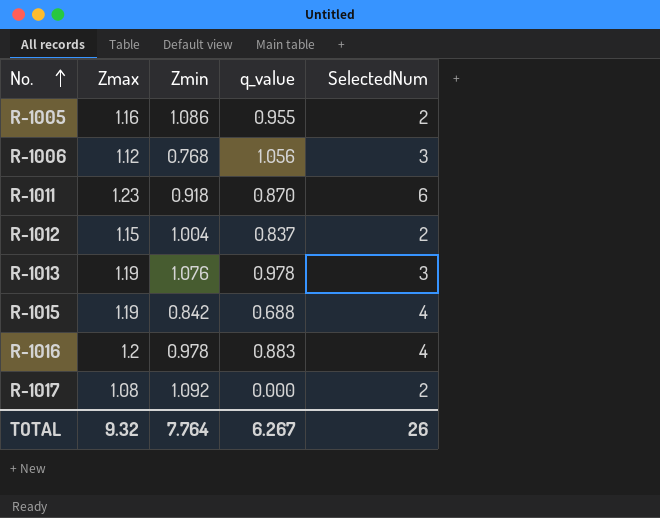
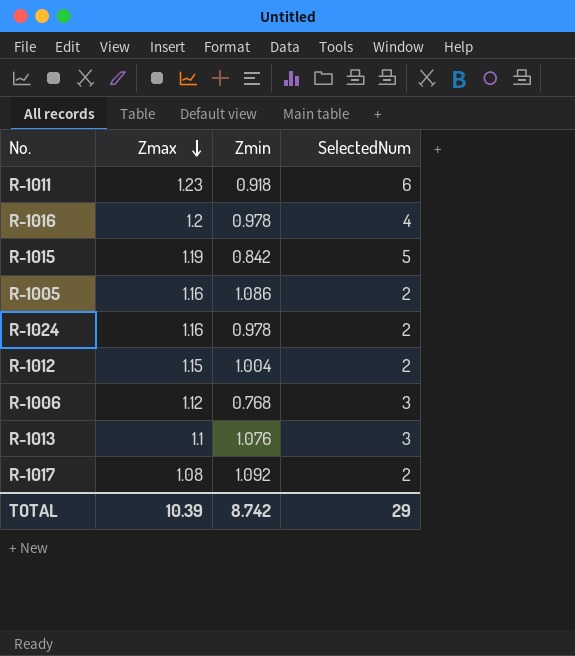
row order: No. ascending -> Zmax descending
column q_value | position: 4 -> none
R-1015 | SelectedNum: 4 -> 5
row R-1024: none -> 1.16 | 0.978 | 2
R-1013 | Zmax: 1.19 -> 1.1
TOTAL | Zmax: 9.32 -> 10.39
TOTAL | Zmin: 7.764 -> 8.742
TOTAL | SelectedNum: 26 -> 29

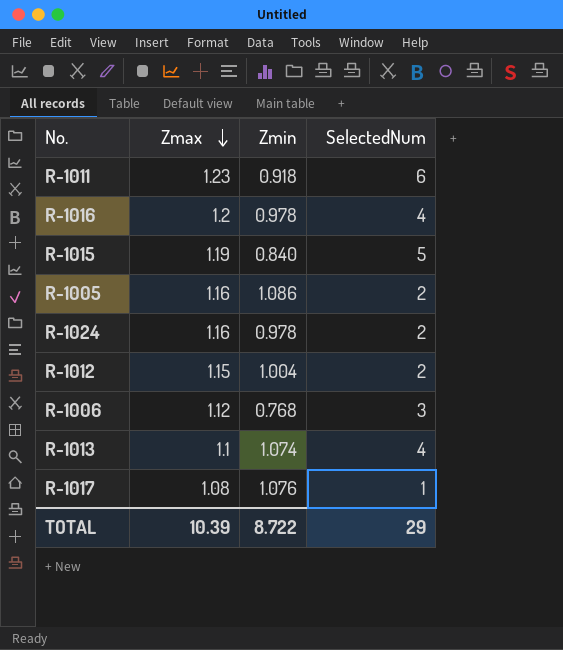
R-1015 | Zmin: 0.842 -> 0.840
R-1013 | Zmin: 1.076 -> 1.074
R-1013 | SelectedNum: 3 -> 4
R-1017 | Zmin: 1.092 -> 1.076
R-1017 | SelectedNum: 2 -> 1
TOTAL | Zmin: 8.742 -> 8.722

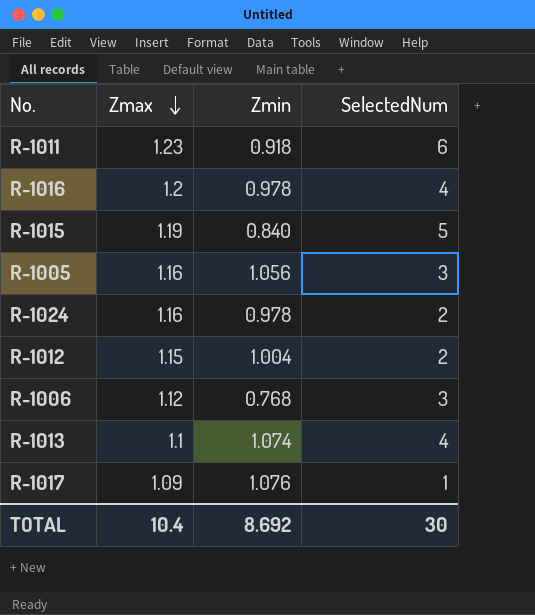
R-1005 | Zmin: 1.086 -> 1.056
R-1005 | SelectedNum: 2 -> 3
R-1017 | Zmax: 1.08 -> 1.09
TOTAL | Zmax: 10.39 -> 10.4
TOTAL | Zmin: 8.722 -> 8.692
TOTAL | SelectedNum: 29 -> 30

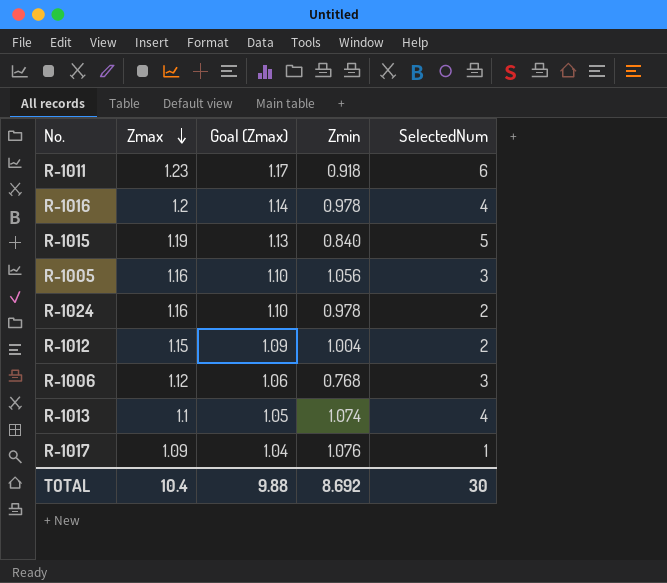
column Goal (Zmax) | formula: none -> [Zmax] * 0.95

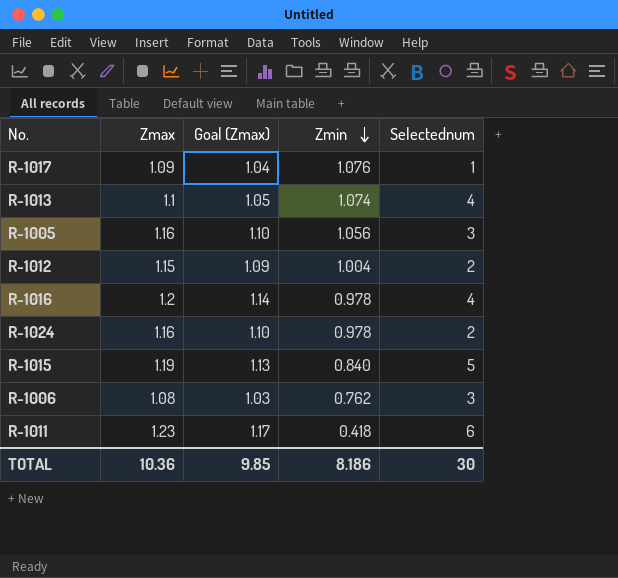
row order: Zmax descending -> Zmin descending
column name: SelectedNum -> Selectednum
R-1006 | Zmax: 1.12 -> 1.08
R-1006 | Goal (Zmax): 1.06 -> 1.03
R-1006 | Zmin: 0.768 -> 0.762
R-1011 | Zmin: 0.918 -> 0.418
TOTAL | Zmax: 10.4 -> 10.36
TOTAL | Goal (Zmax): 9.88 -> 9.85
TOTAL | Zmin: 8.692 -> 8.186

